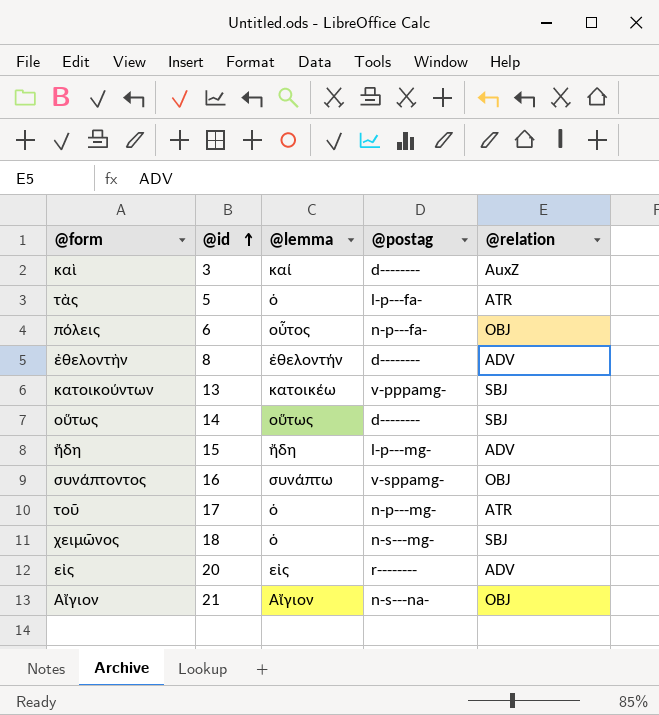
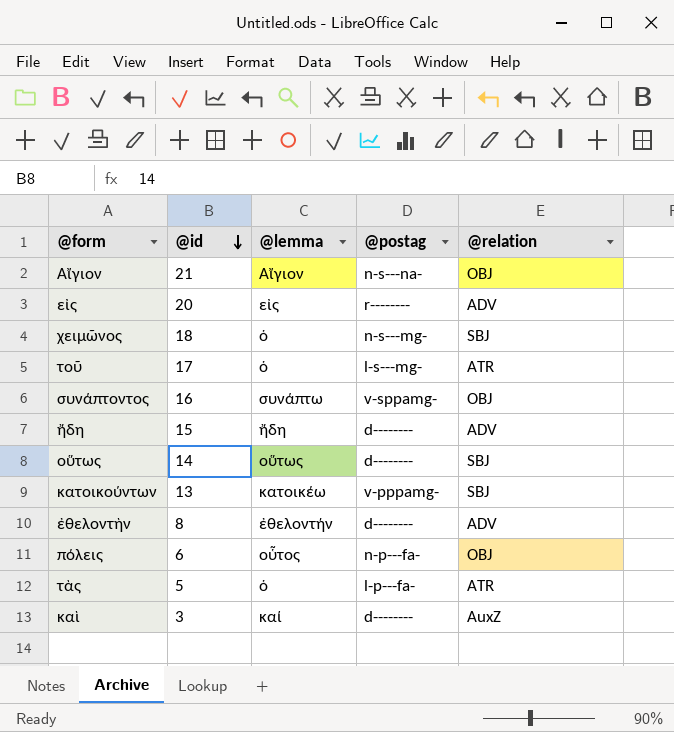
row order: @id ascending -> @id descending
τοῦ | @postag: n-p---mg- -> l-s---mg-
ἤδη | @postag: l-p---mg- -> d--------

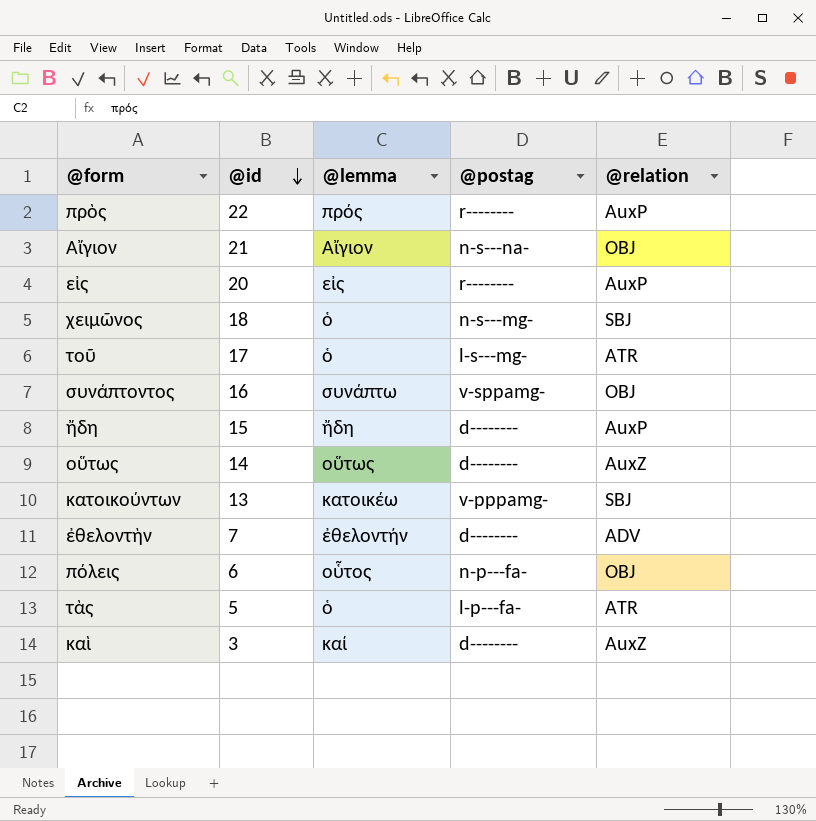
row πρὸς: none -> 22 | πρός | r-------- | AuxP
εἰς | @relation: ADV -> AuxP
ἤδη | @relation: ADV -> AuxP
οὕτως | @relation: SBJ -> AuxZ
ἐθελοντὴν | @id: 8 -> 7

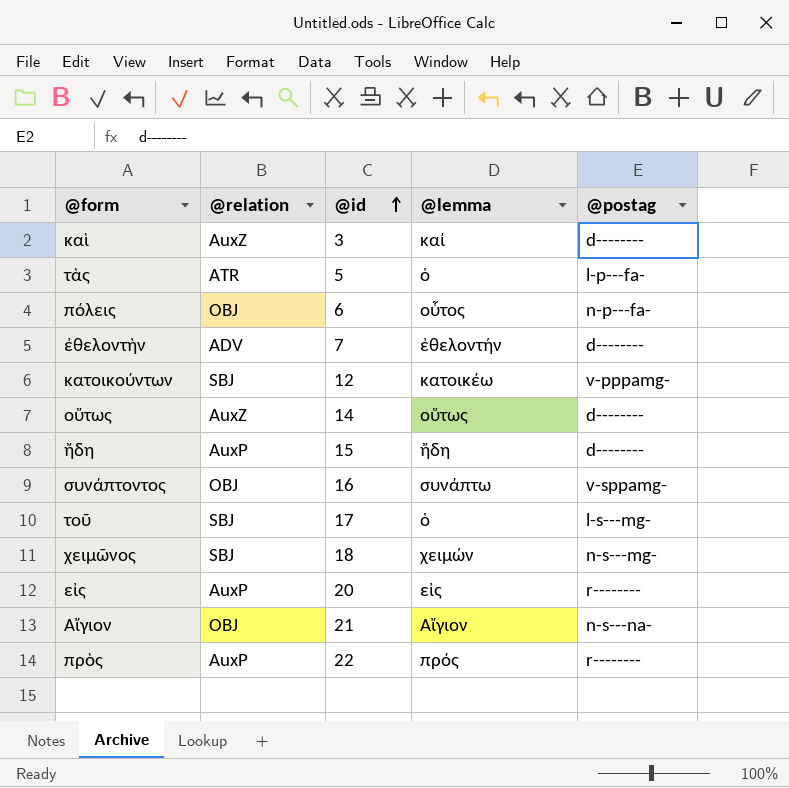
row order: @id descending -> @id ascending
column @relation | position: 5 -> 2
κατοικούντων | @id: 13 -> 12
τοῦ | @relation: ATR -> SBJ
χειμῶνος | @lemma: ὁ -> χειμών

